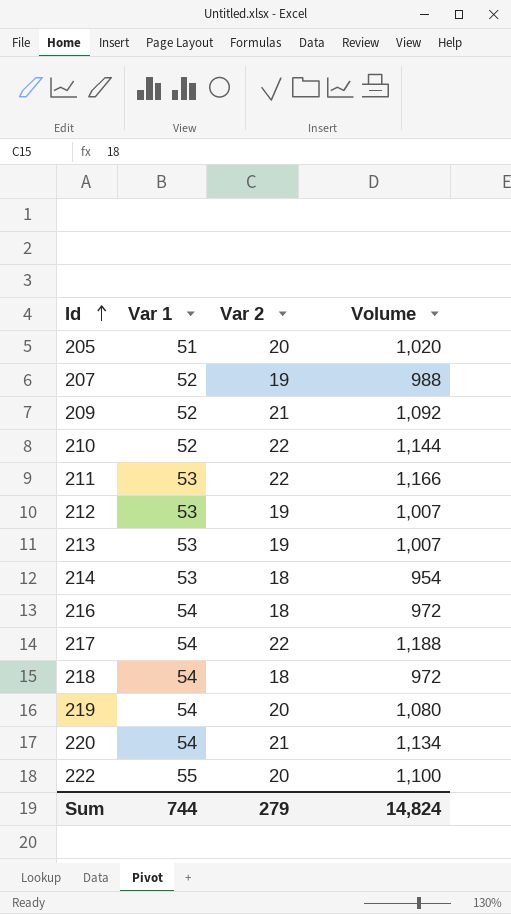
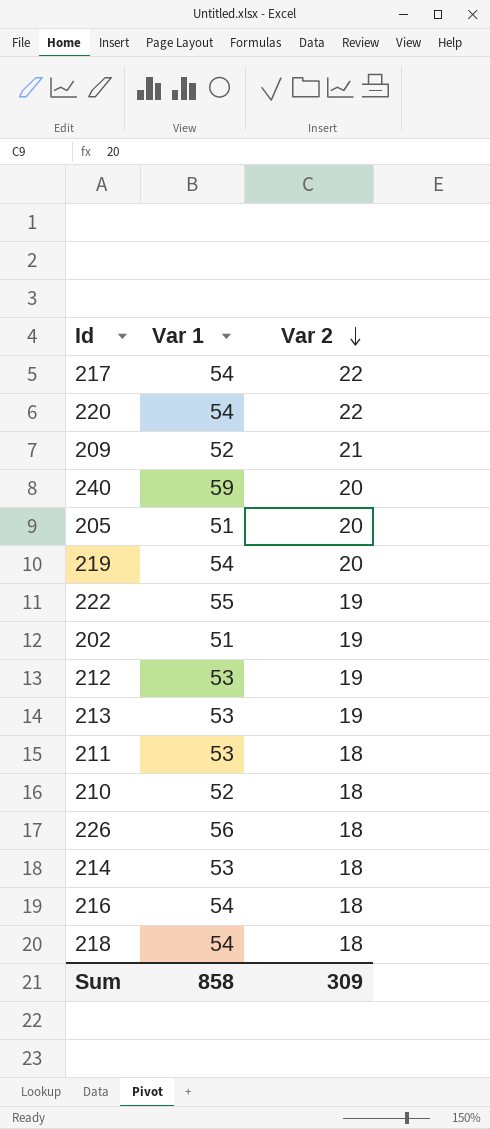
row order: Id ascending -> Var 2 descending
column Volume | formula: [Var 1] * [Var 2] -> none
row 207: 52 | 19 | 988 -> none
220 | Var 2: 21 -> 22
row 240: none -> 59 | 20
222 | Var 2: 20 -> 19
row 202: none -> 51 | 19
211 | Var 2: 22 -> 18
210 | Var 2: 22 -> 18
row 226: none -> 56 | 18
Sum | Var 1: 744 -> 858
Sum | Var 2: 279 -> 309

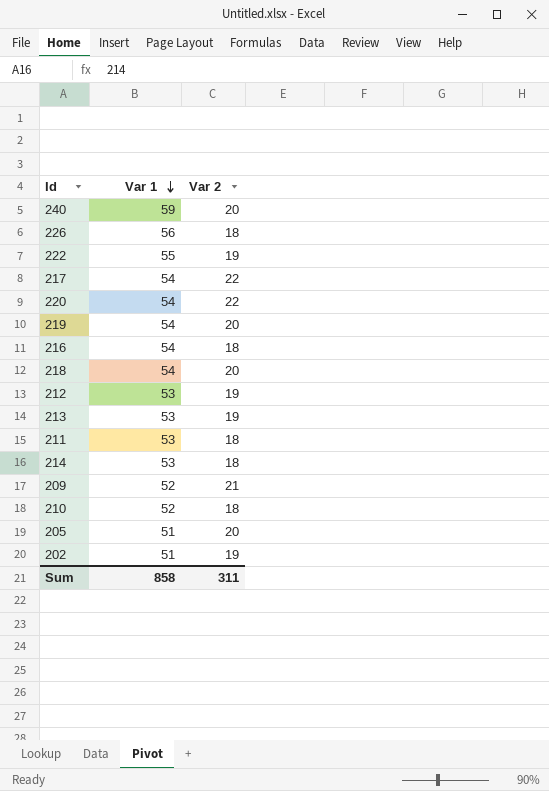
row order: Var 2 descending -> Var 1 descending
218 | Var 2: 18 -> 20
Sum | Var 2: 309 -> 311

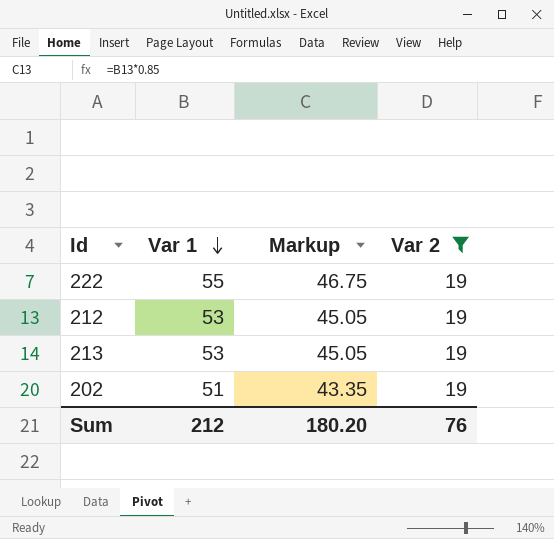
filter: none -> Var 2 = 19
column Markup | formula: none -> [Var 1] * 0.85
Sum | Var 1: 858 -> 212
Sum | Var 2: 311 -> 76

